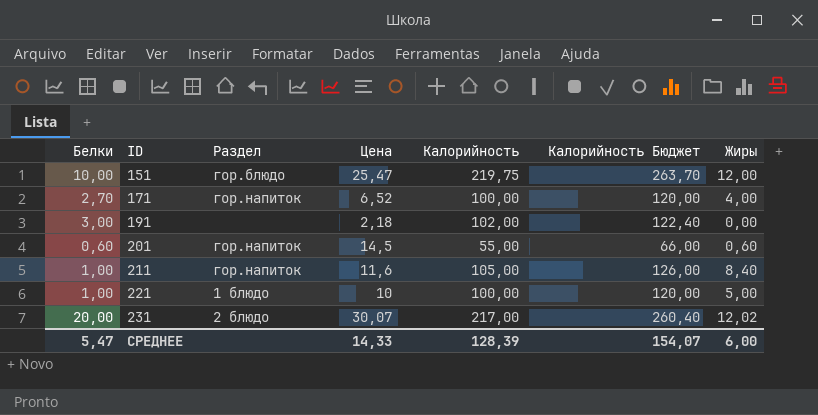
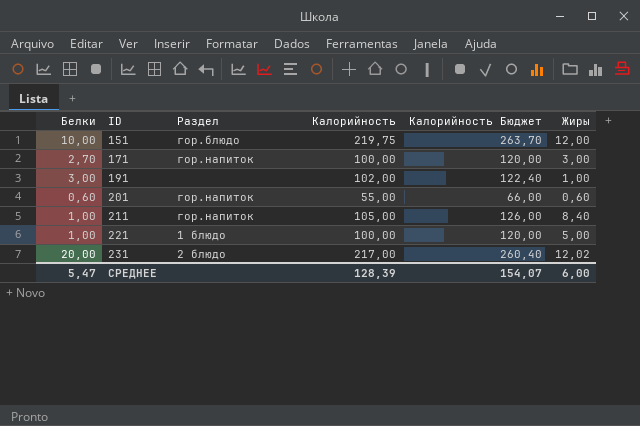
column Цена | position: 4 -> none
171 | Жиры: 4,00 -> 3,00
191 | Жиры: 0,00 -> 1,00

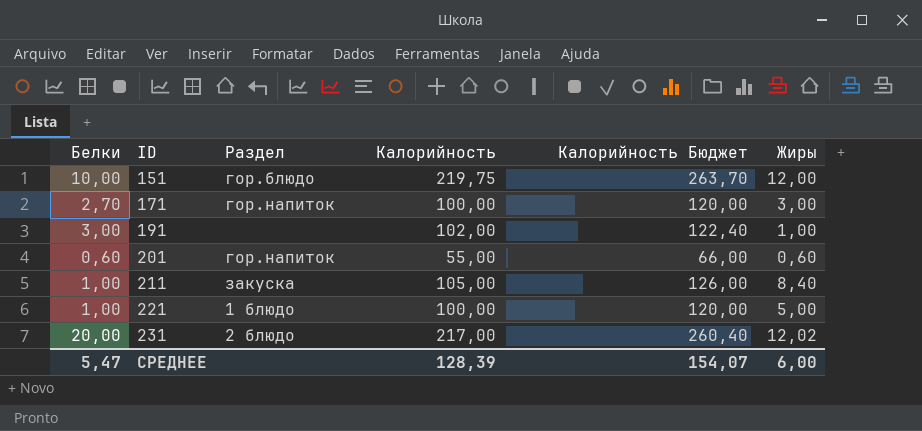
211 | Раздел: гор.напиток -> закуска

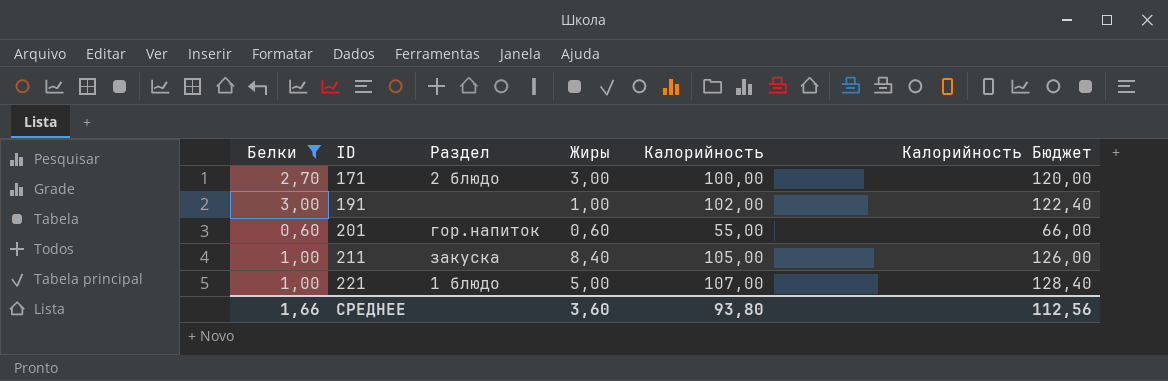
filter: none -> Белки <= 3,00
column Жиры | position: 6 -> 4
171 | Раздел: гор.напиток -> 2 блюдо
221 | Калорийность: 100,00 -> 107,00
221 | Калорийность Бюджет: 120,00 -> 128,40
СРЕДНЕЕ | Белки: 5,47 -> 1,66
СРЕДНЕЕ | Жиры: 6,00 -> 3,60
СРЕДНЕЕ | Калорийность: 128,39 -> 93,80
СРЕДНЕЕ | Калорийность Бюджет: 154,07 -> 112,56

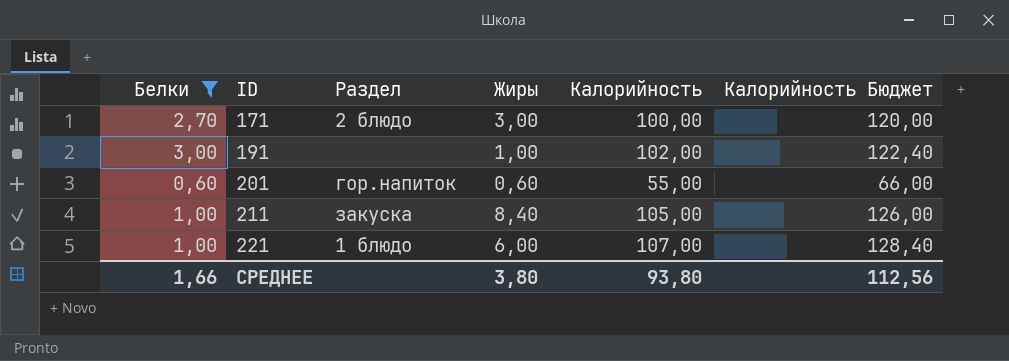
221 | Жиры: 5,00 -> 6,00
СРЕДНЕЕ | Жиры: 3,60 -> 3,80

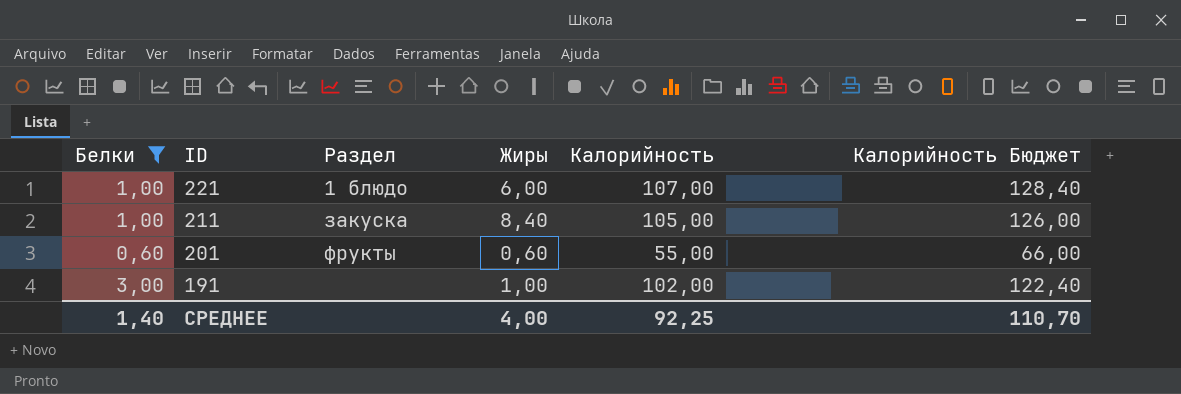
row order: ID ascending -> ID descending
row 171: 2,70 | 2 блюдо | 3,00 | 100,00 | 120,00 -> none
201 | Раздел: гор.напиток -> фрукты
СРЕДНЕЕ | Белки: 1,66 -> 1,40
СРЕДНЕЕ | Жиры: 3,80 -> 4,00
СРЕДНЕЕ | Калорийность: 93,80 -> 92,25
СРЕДНЕЕ | Калорийность Бюджет: 112,56 -> 110,70

